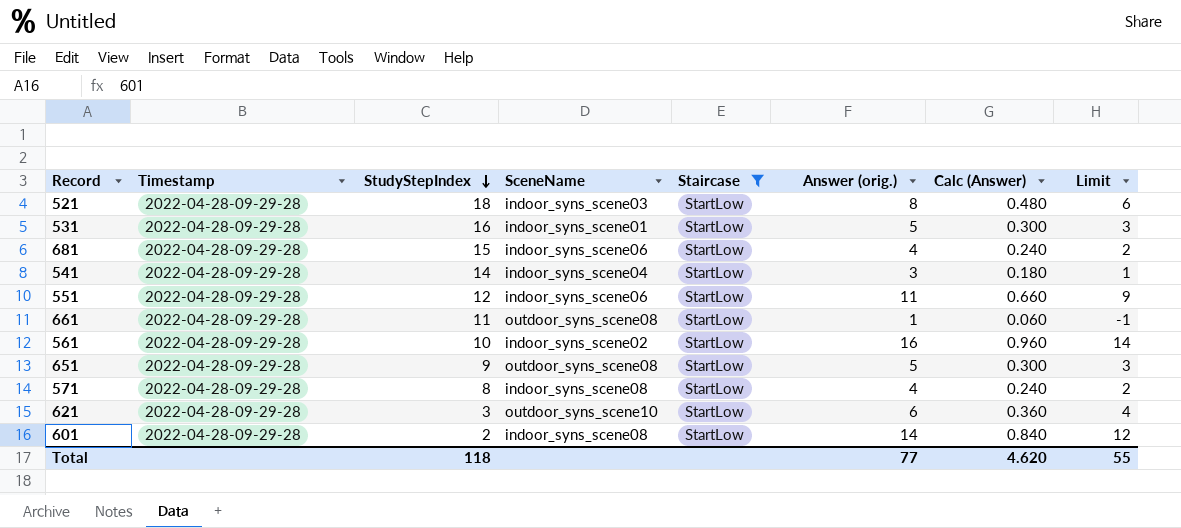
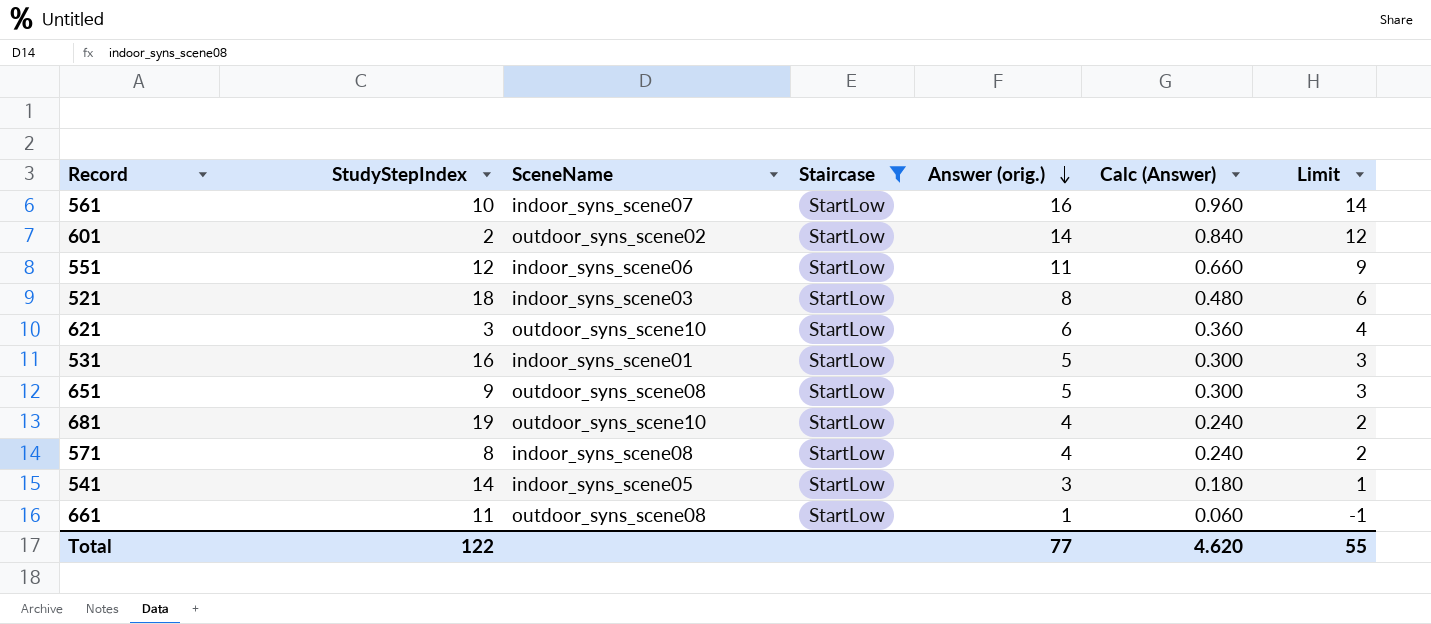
row order: StudyStepIndex descending -> Answer (orig.) descending
column Timestamp | position: 2 -> none
561 | SceneName: indoor_syns_scene02 -> indoor_syns_scene07
601 | SceneName: indoor_syns_scene08 -> outdoor_syns_scene02
681 | StudyStepIndex: 15 -> 19
681 | SceneName: indoor_syns_scene06 -> outdoor_syns_scene10
541 | SceneName: indoor_syns_scene04 -> indoor_syns_scene05
Total | StudyStepIndex: 118 -> 122

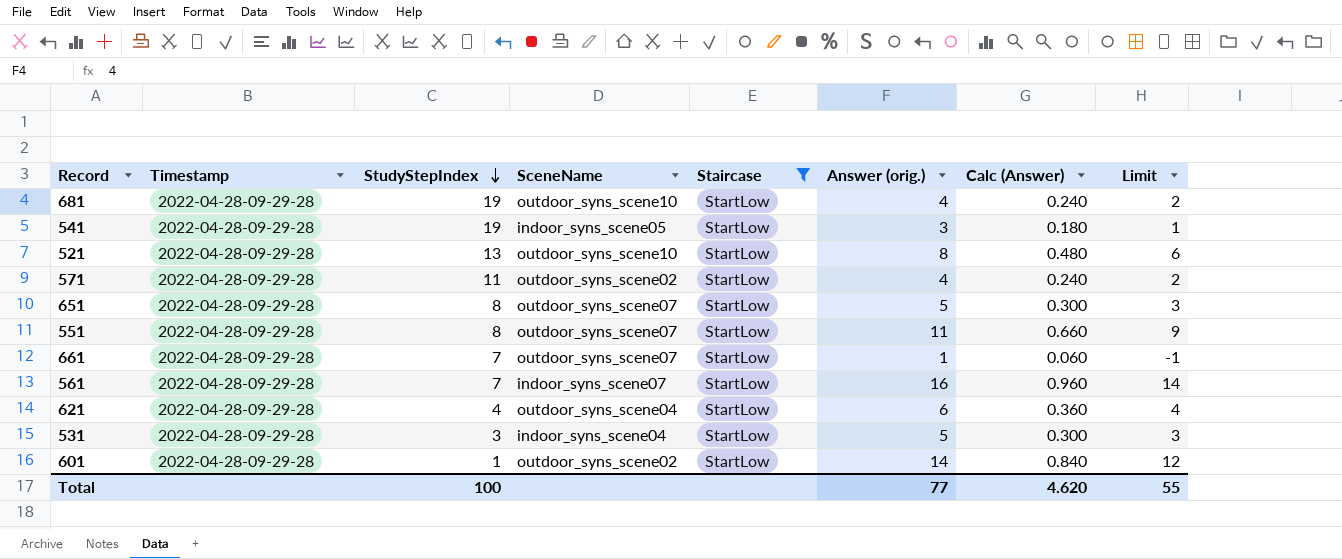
row order: Answer (orig.) descending -> StudyStepIndex descending
column Timestamp | position: none -> 2
541 | StudyStepIndex: 14 -> 19
521 | StudyStepIndex: 18 -> 13
521 | SceneName: indoor_syns_scene03 -> outdoor_syns_scene10
571 | StudyStepIndex: 8 -> 11
571 | SceneName: indoor_syns_scene08 -> outdoor_syns_scene02
651 | StudyStepIndex: 9 -> 8
651 | SceneName: outdoor_syns_scene08 -> outdoor_syns_scene07
551 | StudyStepIndex: 12 -> 8
551 | SceneName: indoor_syns_scene06 -> outdoor_syns_scene07
661 | StudyStepIndex: 11 -> 7
661 | SceneName: outdoor_syns_scene08 -> outdoor_syns_scene07
561 | StudyStepIndex: 10 -> 7
621 | StudyStepIndex: 3 -> 4
621 | SceneName: outdoor_syns_scene10 -> outdoor_syns_scene04
531 | StudyStepIndex: 16 -> 3
531 | SceneName: indoor_syns_scene01 -> indoor_syns_scene04
601 | StudyStepIndex: 2 -> 1
Total | StudyStepIndex: 122 -> 100

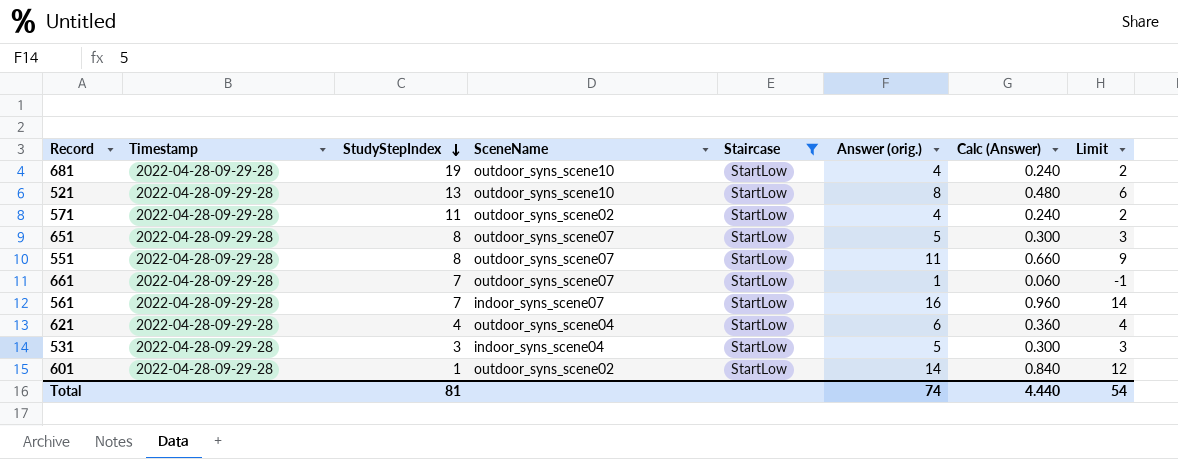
row 541: 2022-04-28-09-29-28 | 19 | indoor_syns_scene05 | StartLow | 3 | 0.180 | 1 -> none
Total | StudyStepIndex: 100 -> 81
Total | Answer (orig.): 77 -> 74
Total | Calc (Answer): 4.620 -> 4.440
Total | Limit: 55 -> 54

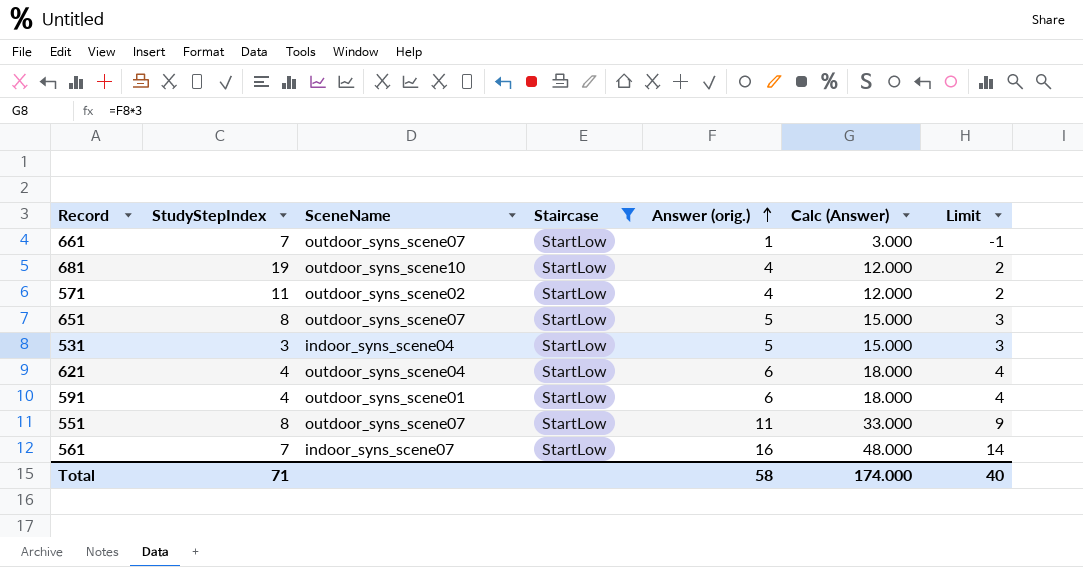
row order: StudyStepIndex descending -> Answer (orig.) ascending
column Timestamp | position: 2 -> none
column Calc (Answer) | formula: [Answer (orig.)] * 0.06 -> [Answer (orig.)] * 3
row 521: 2022-04-28-09-29-28 | 13 | outdoor_syns_scene10 | StartLow | 8 | 0.480 | 6 -> none
row 601: 2022-04-28-09-29-28 | 1 | outdoor_syns_scene02 | StartLow | 14 | 0.840 | 12 -> none
row 591: none -> 4 | outdoor_syns_scene01 | StartLow | 6 | 18.000 | 4
Total | StudyStepIndex: 81 -> 71
Total | Answer (orig.): 74 -> 58
Total | Calc (Answer): 4.440 -> 174.000
Total | Limit: 54 -> 40

